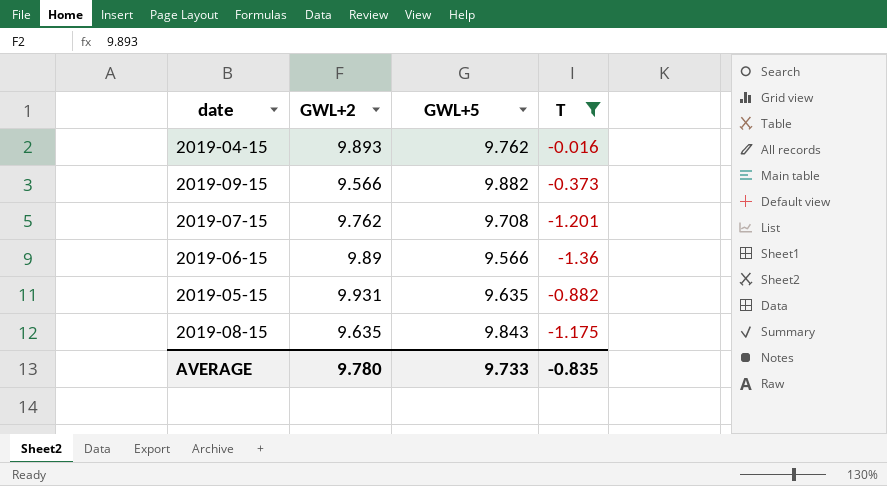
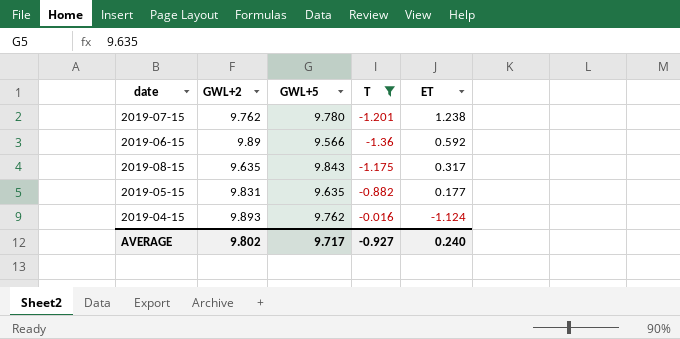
row order: none -> ET descending
column ET | position: none -> 5
row 2019-09-15: 9.566 | 9.882 | -0.373 -> none
2019-07-15 | GWL+5: 9.708 -> 9.780
2019-05-15 | GWL+2: 9.931 -> 9.831
AVERAGE | GWL+2: 9.780 -> 9.802
AVERAGE | GWL+5: 9.733 -> 9.717
AVERAGE | T: -0.835 -> -0.927

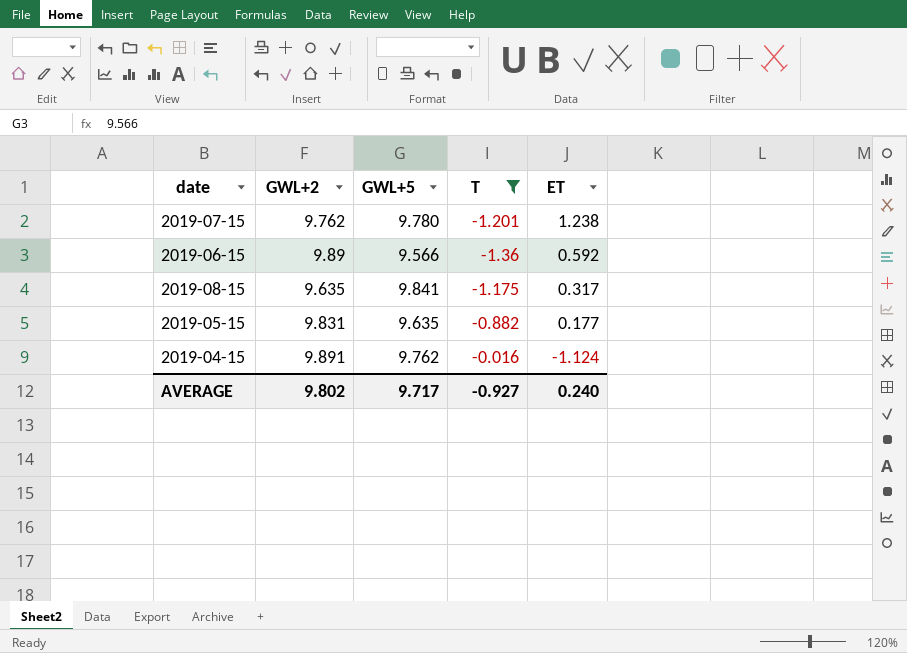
2019-08-15 | GWL+5: 9.843 -> 9.841
2019-04-15 | GWL+2: 9.893 -> 9.891

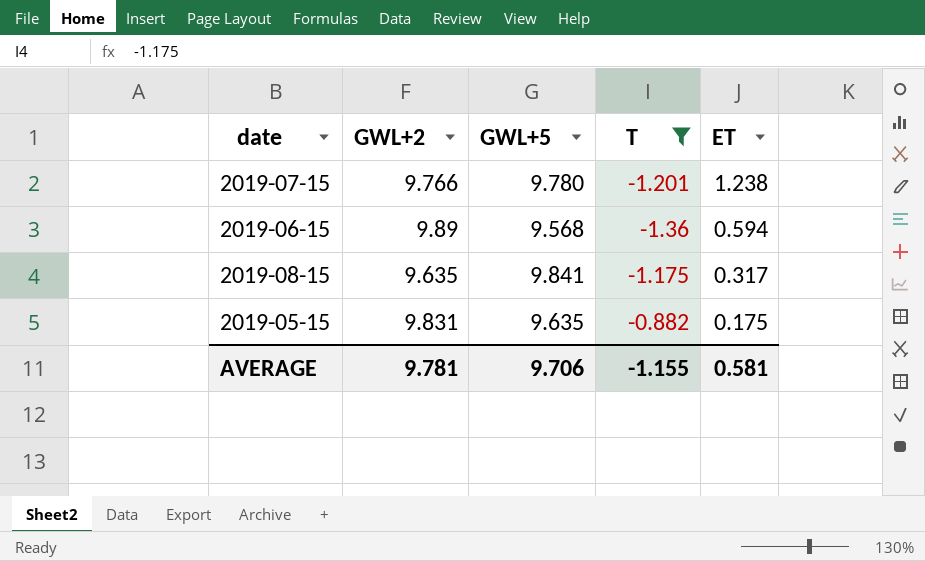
row 2019-04-15: 9.891 | 9.762 | -0.016 | -1.124 -> none
2019-07-15 | GWL+2: 9.762 -> 9.766
2019-06-15 | GWL+5: 9.566 -> 9.568
2019-06-15 | ET: 0.592 -> 0.594
2019-05-15 | ET: 0.177 -> 0.175
AVERAGE | GWL+2: 9.802 -> 9.781
AVERAGE | GWL+5: 9.717 -> 9.706
AVERAGE | T: -0.927 -> -1.155
AVERAGE | ET: 0.240 -> 0.581

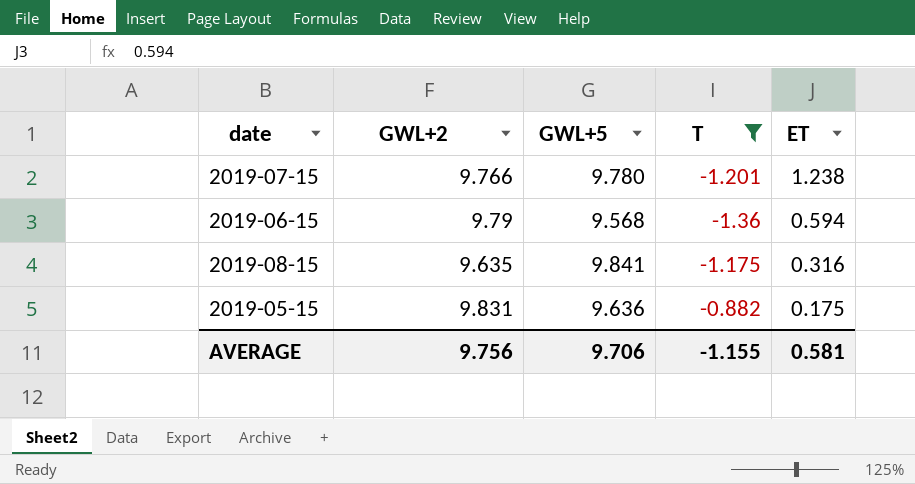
2019-06-15 | GWL+2: 9.89 -> 9.79
2019-08-15 | ET: 0.317 -> 0.316
2019-05-15 | GWL+5: 9.635 -> 9.636
AVERAGE | GWL+2: 9.781 -> 9.756

